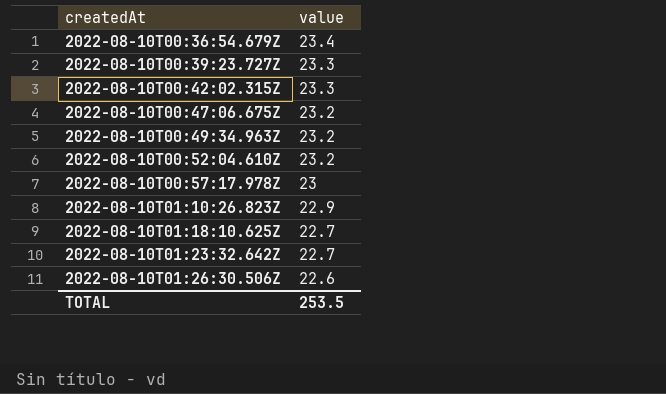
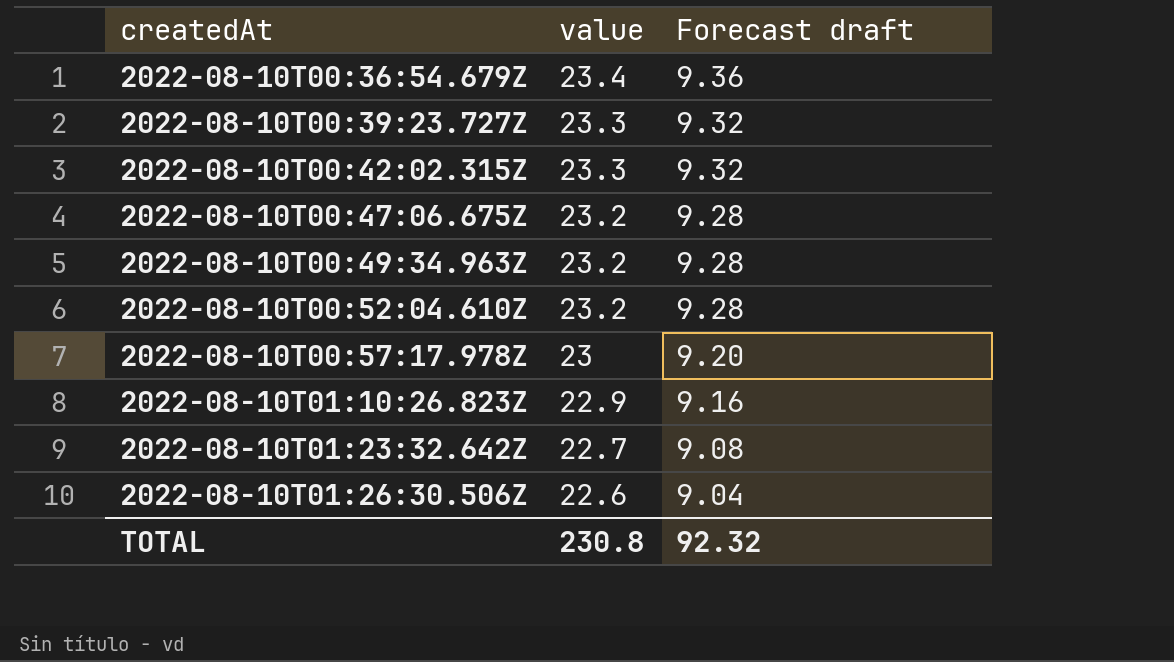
column Forecast draft | formula: none -> [value] * 0.4
row 2022-08-10T01:18:10.625Z: 22.7 -> none
TOTAL | value: 253.5 -> 230.8

